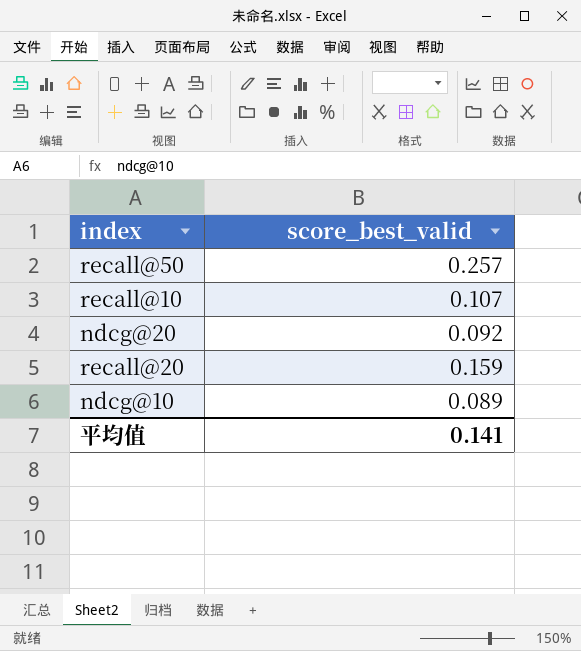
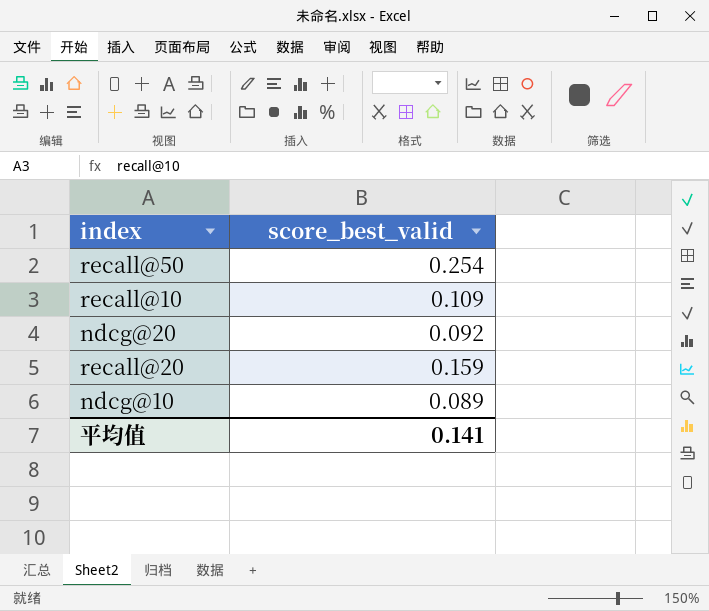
recall@50 | score_best_valid: 0.257 -> 0.254
recall@10 | score_best_valid: 0.107 -> 0.109

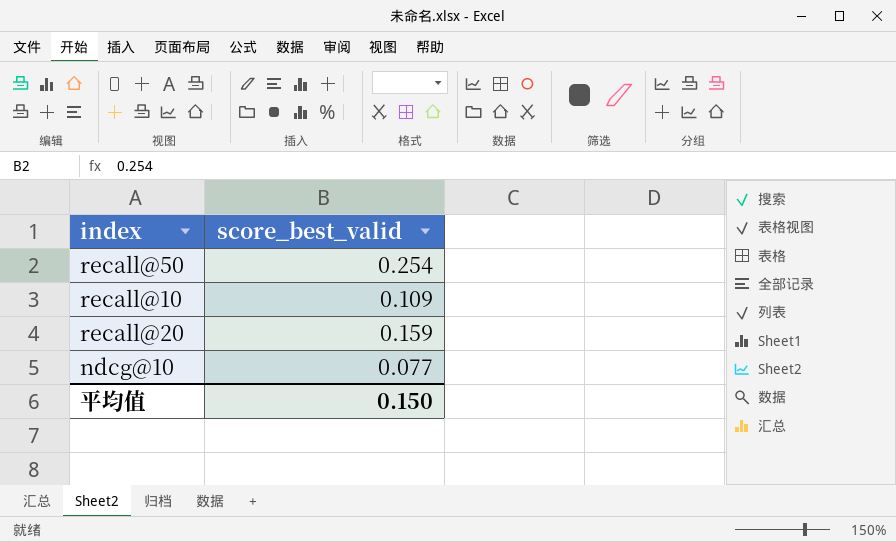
row ndcg@20: 0.092 -> none
ndcg@10 | score_best_valid: 0.089 -> 0.077
平均值 | score_best_valid: 0.141 -> 0.150

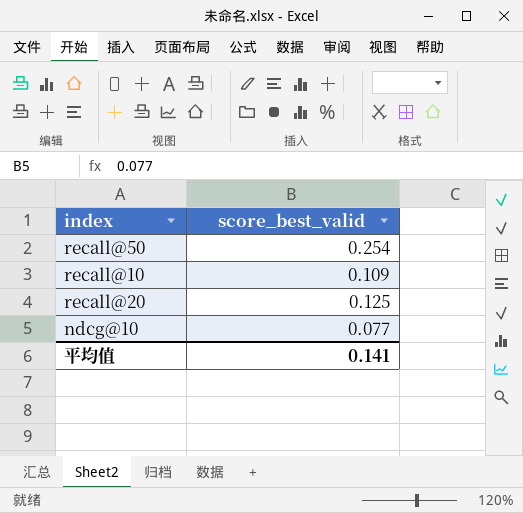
recall@20 | score_best_valid: 0.159 -> 0.125
平均值 | score_best_valid: 0.150 -> 0.141

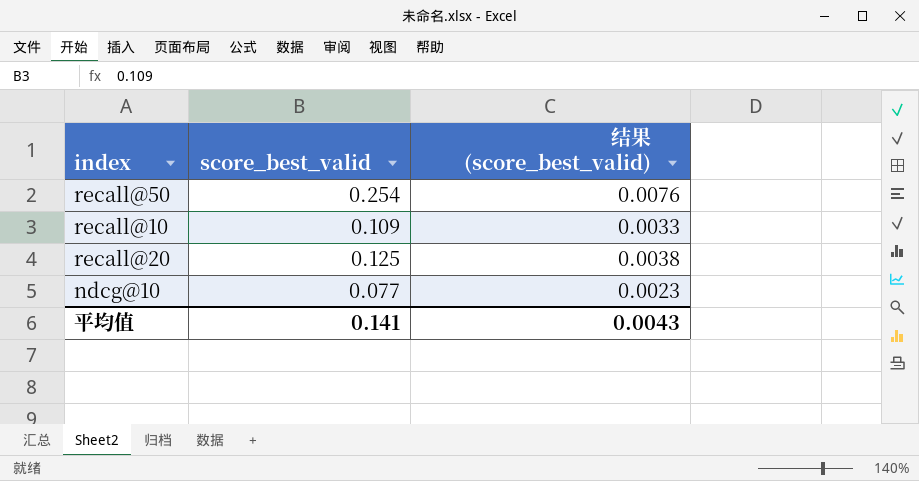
column 结果 (score_best_valid) | formula: none -> [score_best_valid] * 0.03

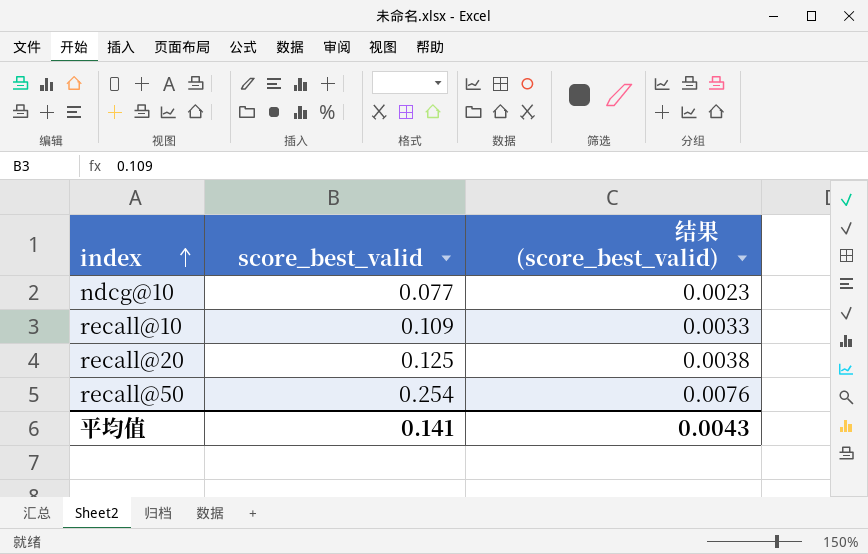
row order: none -> index ascending

